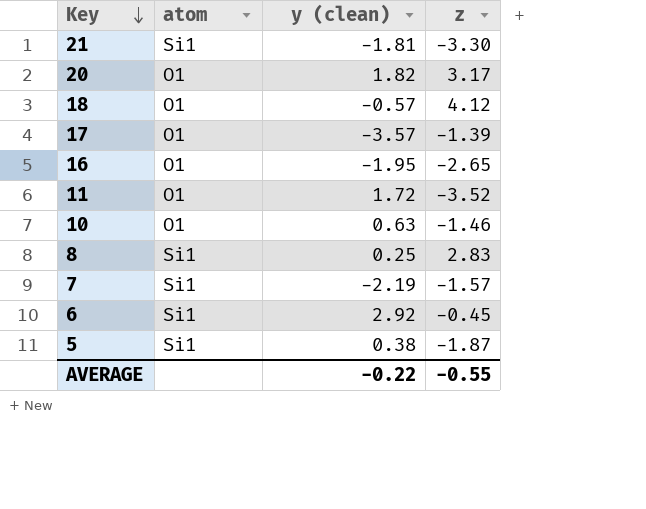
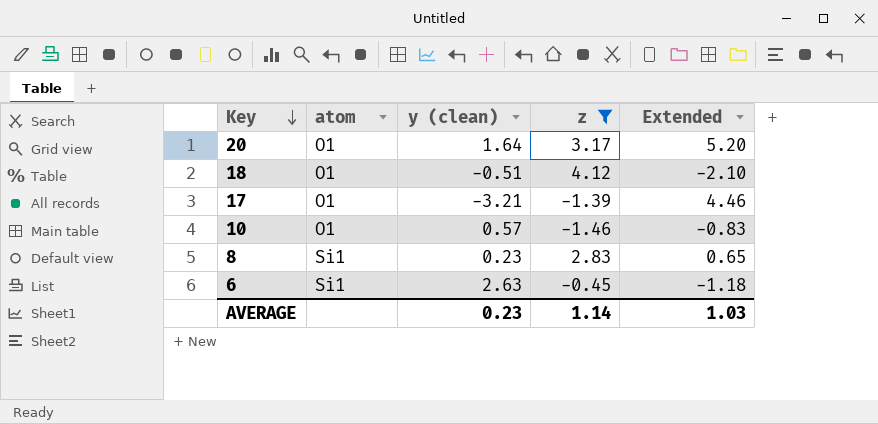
filter: none -> z >= -1.46
column Extended | formula: none -> [y (clean)] * [z]
20 | y (clean): 1.82 -> 1.64
18 | y (clean): -0.57 -> -0.51
17 | y (clean): -3.57 -> -3.21
10 | y (clean): 0.63 -> 0.57
8 | y (clean): 0.25 -> 0.23
6 | y (clean): 2.92 -> 2.63
AVERAGE | y (clean): -0.22 -> 0.23
AVERAGE | z: -0.55 -> 1.14

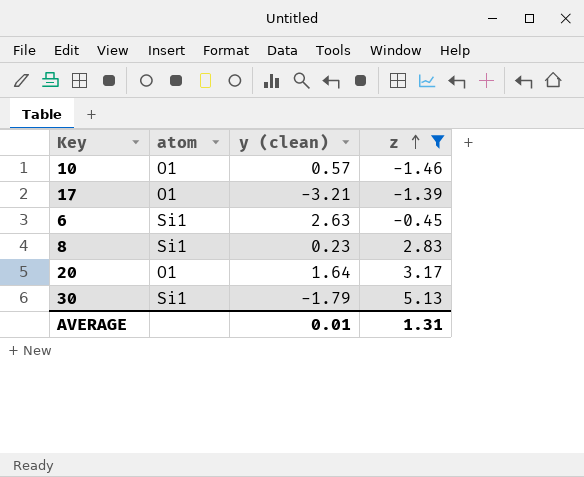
row order: Key descending -> z ascending
column Extended | formula: [y (clean)] * [z] -> none
row 18: O1 | -0.51 | 4.12 | -2.10 -> none
row 30: none -> Si1 | -1.79 | 5.13
AVERAGE | y (clean): 0.23 -> 0.01
AVERAGE | z: 1.14 -> 1.31

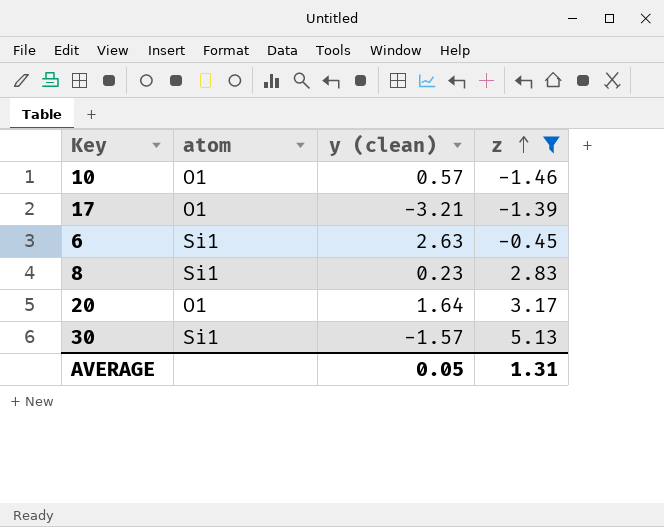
30 | y (clean): -1.79 -> -1.57
AVERAGE | y (clean): 0.01 -> 0.05

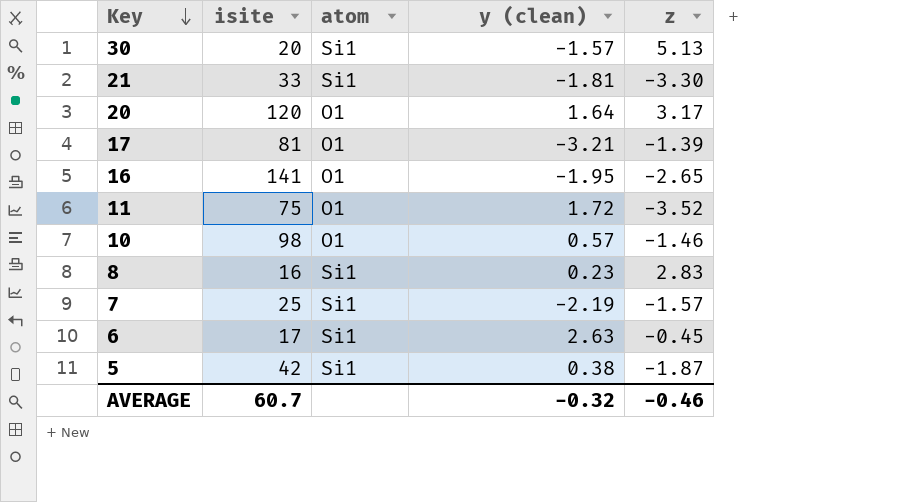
filter: z >= -1.46 -> none
row order: z ascending -> Key descending
column isite | position: none -> 2
AVERAGE | y (clean): 0.05 -> -0.32
AVERAGE | z: 1.31 -> -0.46

